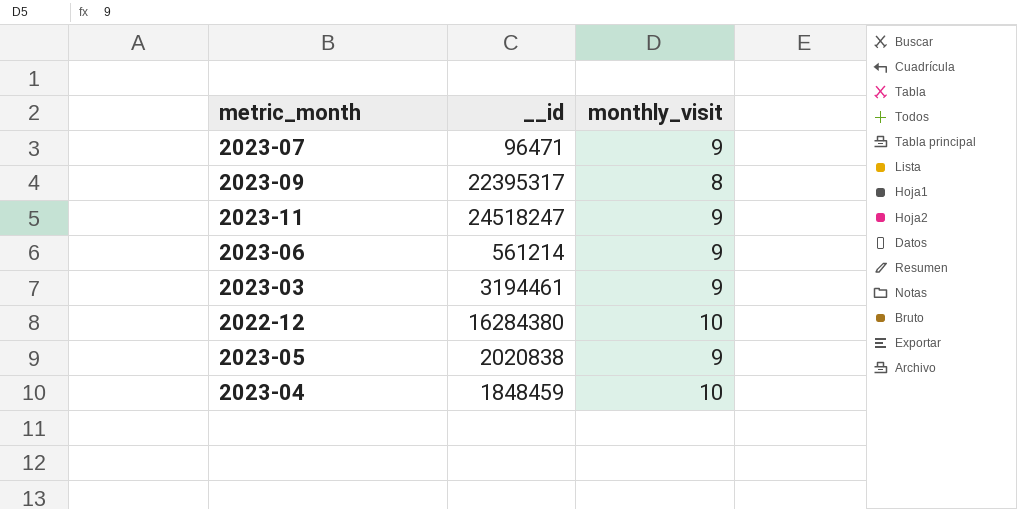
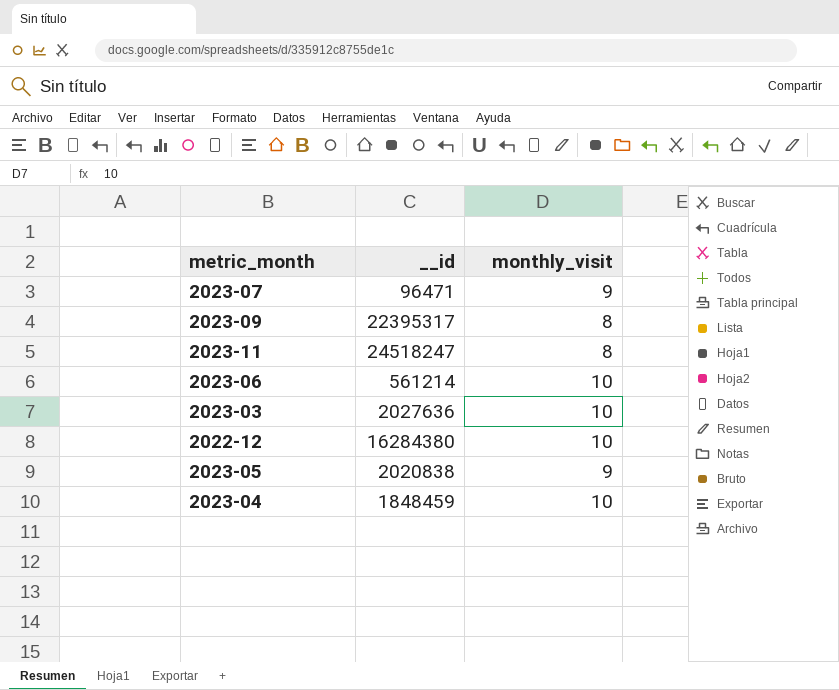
2023-11 | monthly_visit: 9 -> 8
2023-06 | monthly_visit: 9 -> 10
2023-03 | __id: 3194461 -> 2027636
2023-03 | monthly_visit: 9 -> 10

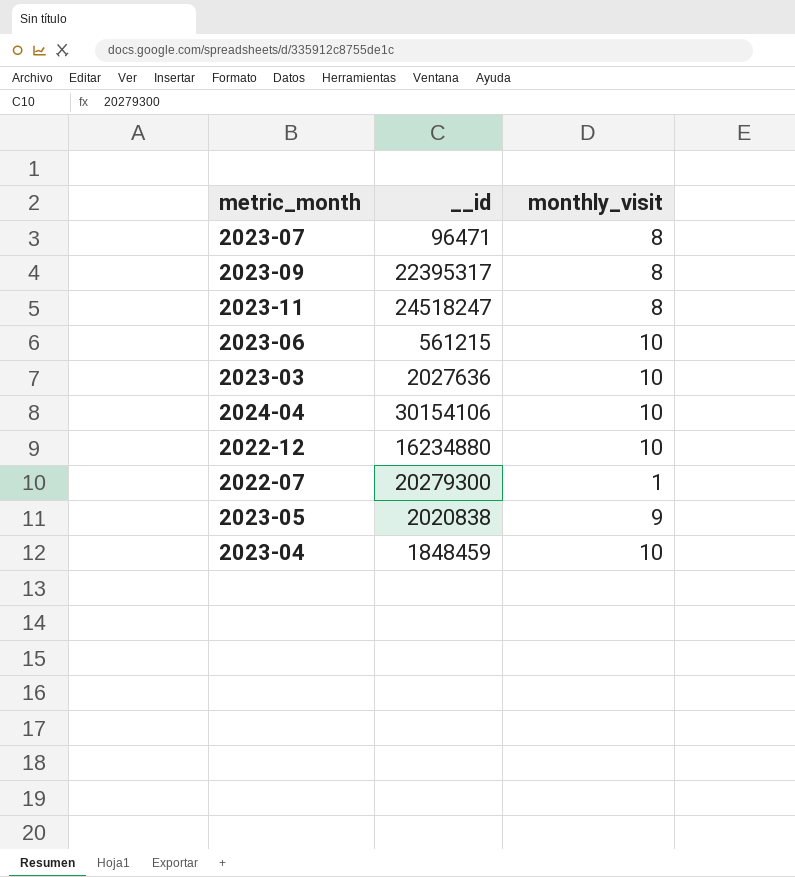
2023-07 | monthly_visit: 9 -> 8
2023-06 | __id: 561214 -> 561215
row 2024-04: none -> 30154106 | 10
2022-12 | __id: 16284380 -> 16234880
row 2022-07: none -> 20279300 | 1

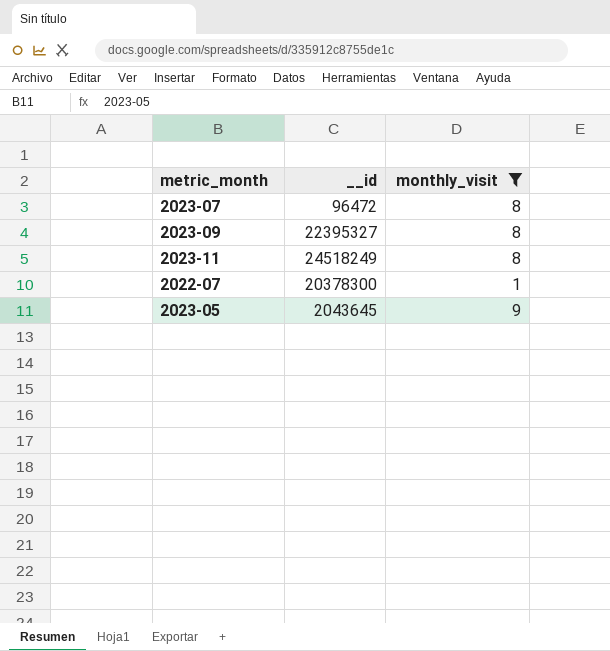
filter: none -> monthly_visit != 10
2023-07 | __id: 96471 -> 96472
2023-09 | __id: 22395317 -> 22395327
2023-11 | __id: 24518247 -> 24518249
2022-07 | __id: 20279300 -> 20378300
2023-05 | __id: 2020838 -> 2043645

